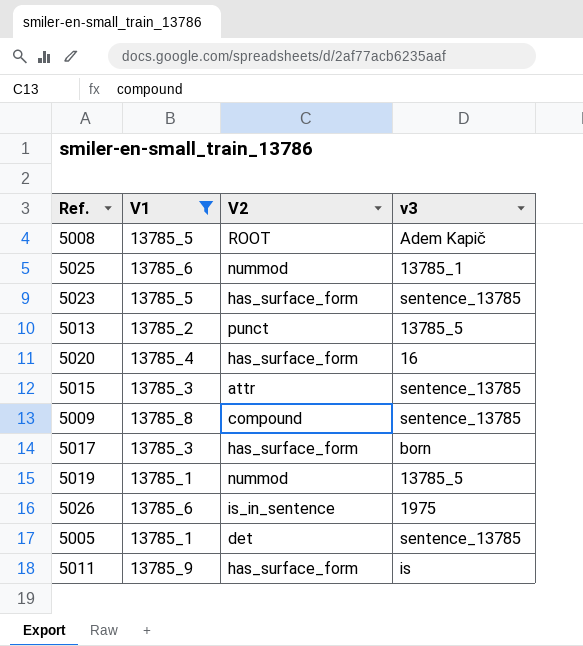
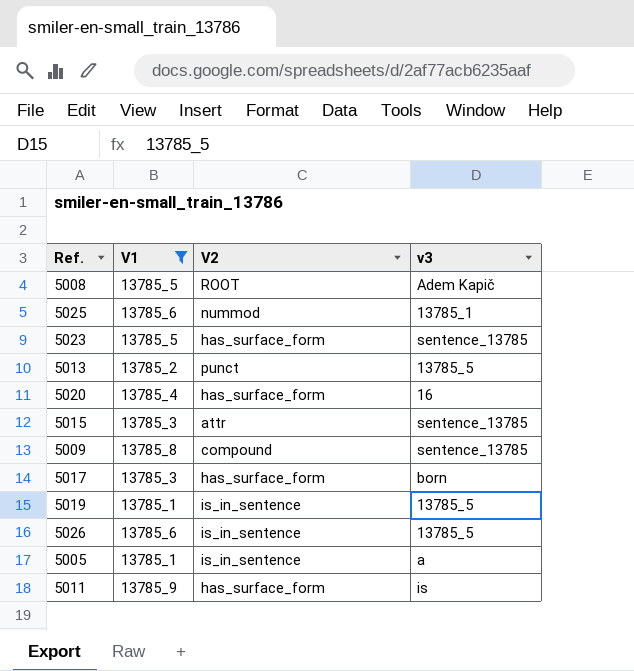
5019 | V2: nummod -> is_in_sentence
5026 | v3: 1975 -> 13785_5
5005 | V2: det -> is_in_sentence
5005 | v3: sentence_13785 -> a

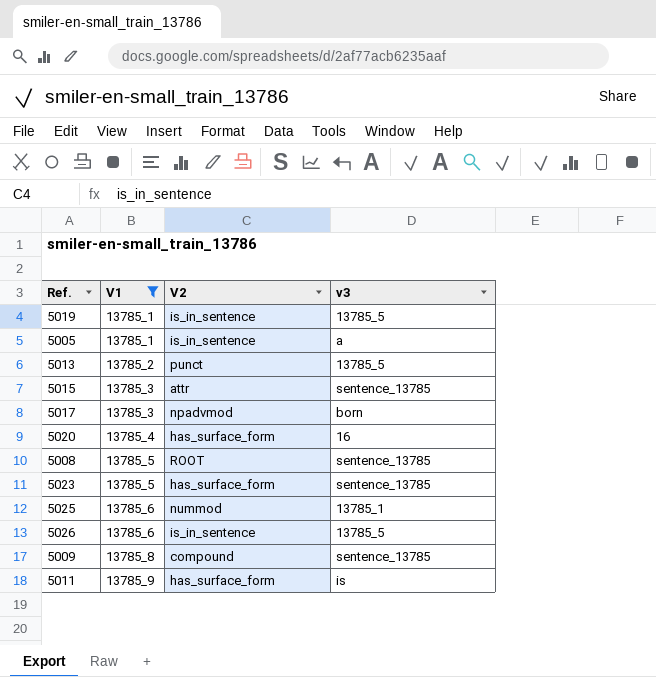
row order: none -> V1 ascending
5017 | V2: has_surface_form -> npadvmod
5008 | v3: Adem Kapič -> sentence_13785

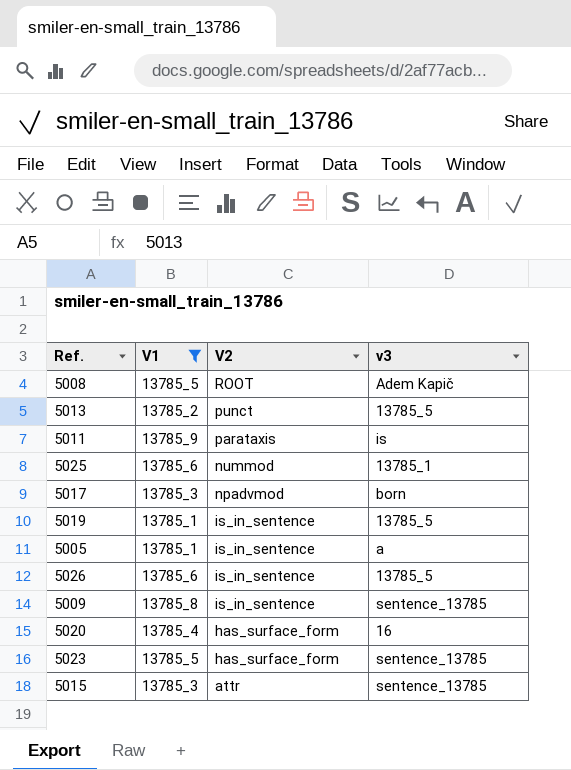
row order: V1 ascending -> V2 descending
5008 | v3: sentence_13785 -> Adem Kapič
5011 | V2: has_surface_form -> parataxis
5009 | V2: compound -> is_in_sentence

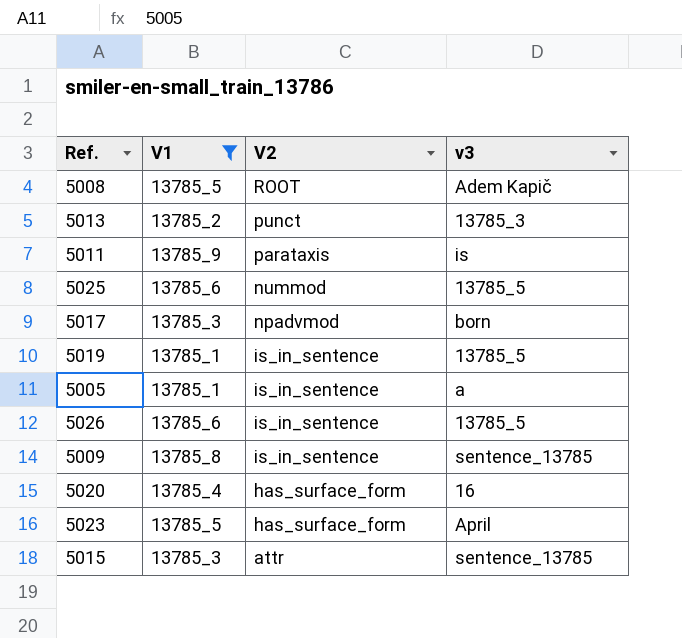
5013 | v3: 13785_5 -> 13785_3
5025 | v3: 13785_1 -> 13785_5
5023 | v3: sentence_13785 -> April

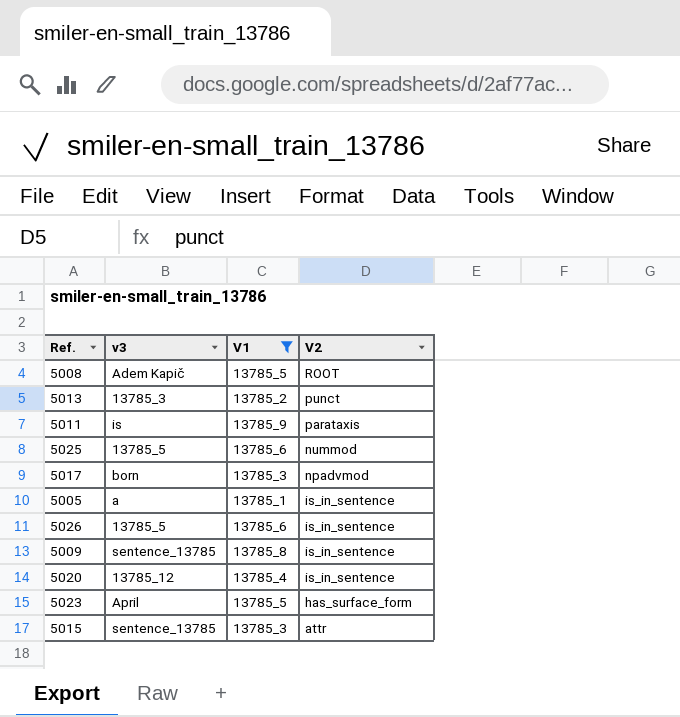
column v3 | position: 4 -> 2
row 5019: 13785_1 | is_in_sentence | 13785_5 -> none
5020 | v3: 16 -> 13785_12
5020 | V2: has_surface_form -> is_in_sentence

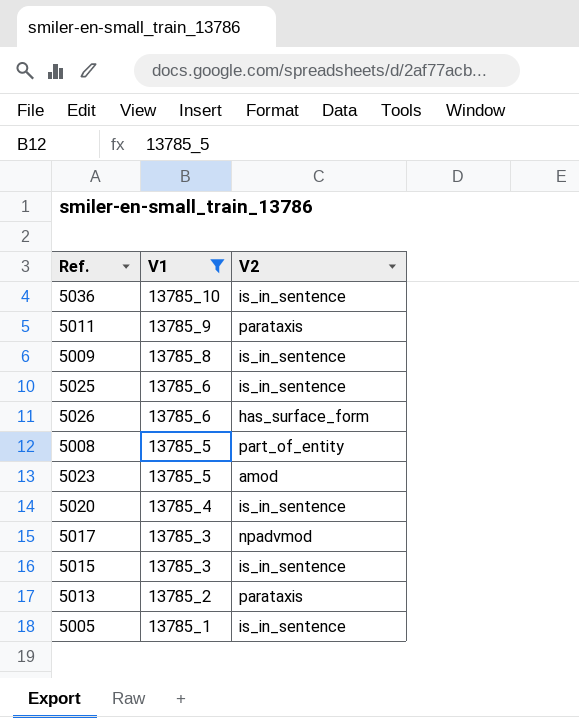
row order: V2 descending -> V1 descending
column v3 | position: 2 -> none
row 5036: none -> 13785_10 | is_in_sentence
5025 | V2: nummod -> is_in_sentence
5026 | V2: is_in_sentence -> has_surface_form
5008 | V2: ROOT -> part_of_entity
5023 | V2: has_surface_form -> amod
5015 | V2: attr -> is_in_sentence
5013 | V2: punct -> parataxis

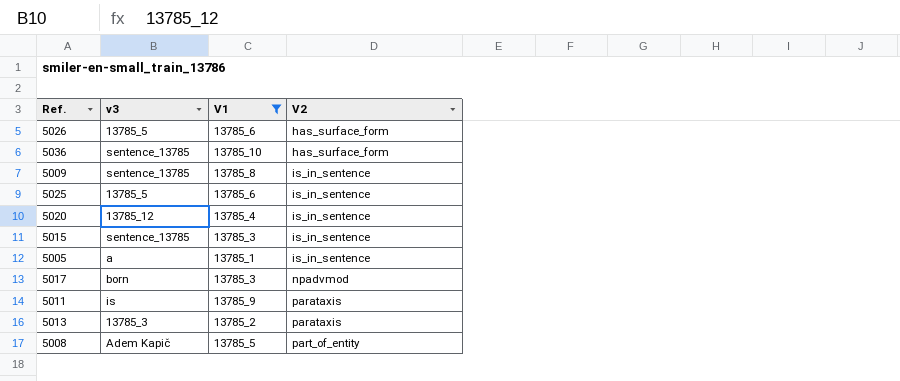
row order: V1 descending -> V2 ascending
column v3 | position: none -> 2
row 5023: 13785_5 | amod -> none
5036 | V2: is_in_sentence -> has_surface_form

